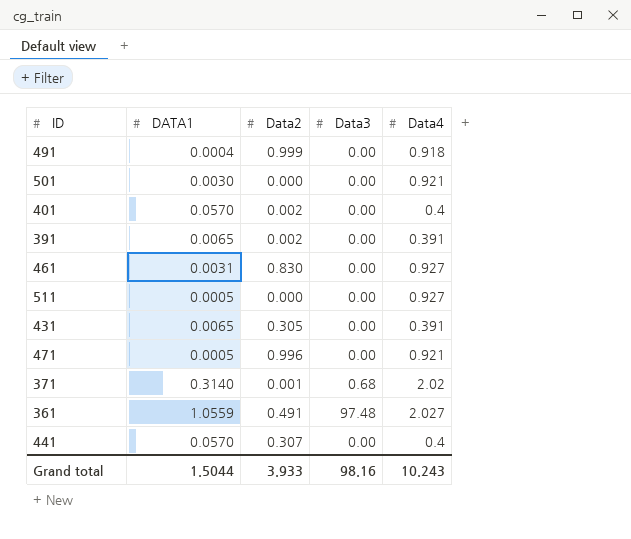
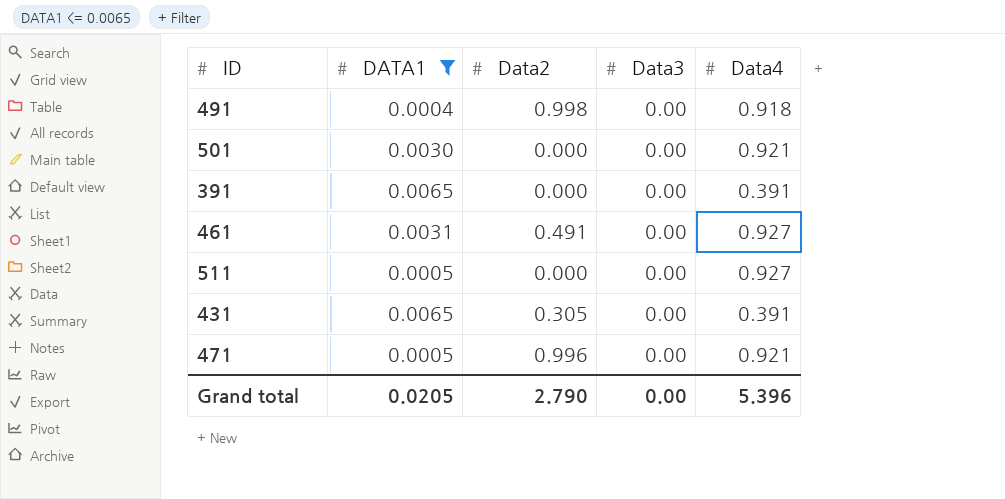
filter: none -> DATA1 <= 0.0065
491 | Data2: 0.999 -> 0.998
391 | Data2: 0.002 -> 0.000
461 | Data2: 0.830 -> 0.491
Grand total | DATA1: 1.5044 -> 0.0205
Grand total | Data2: 3.933 -> 2.790
Grand total | Data3: 98.16 -> 0.00
Grand total | Data4: 10.243 -> 5.396

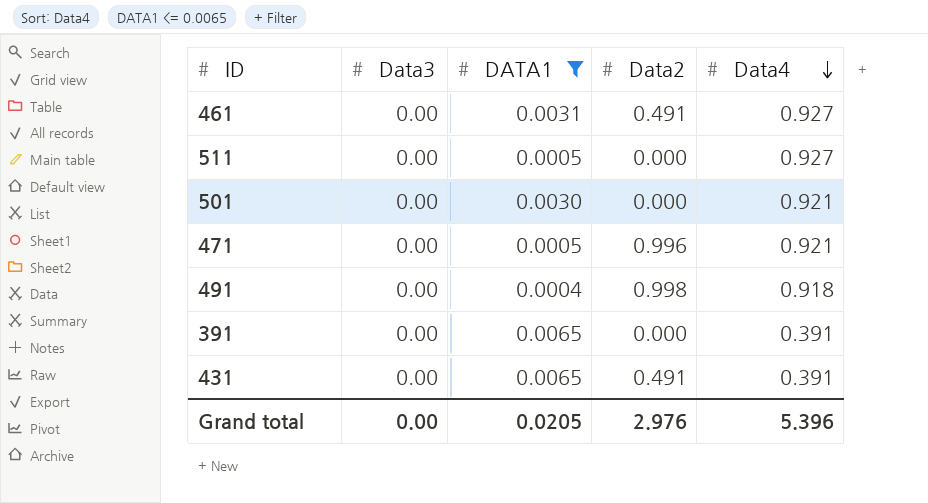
row order: none -> Data4 descending
column Data3 | position: 4 -> 2
431 | Data2: 0.305 -> 0.491
Grand total | Data2: 2.790 -> 2.976

